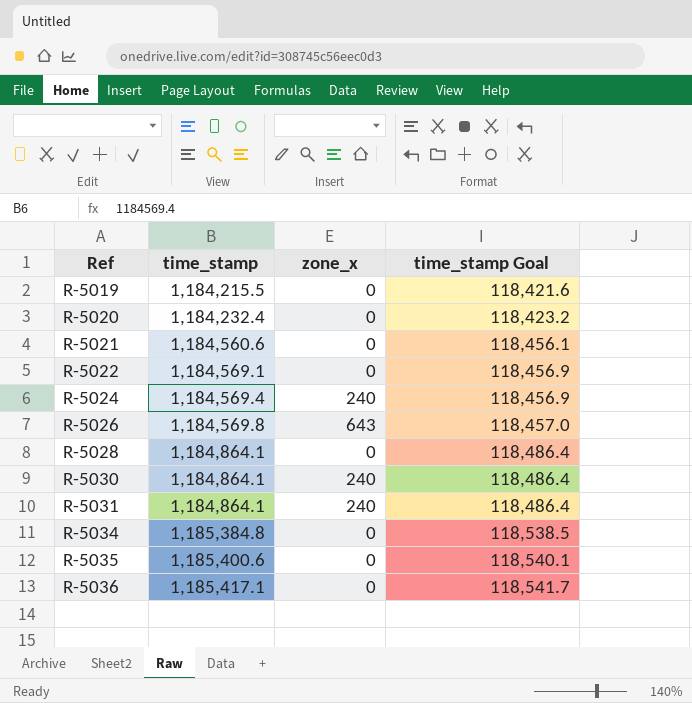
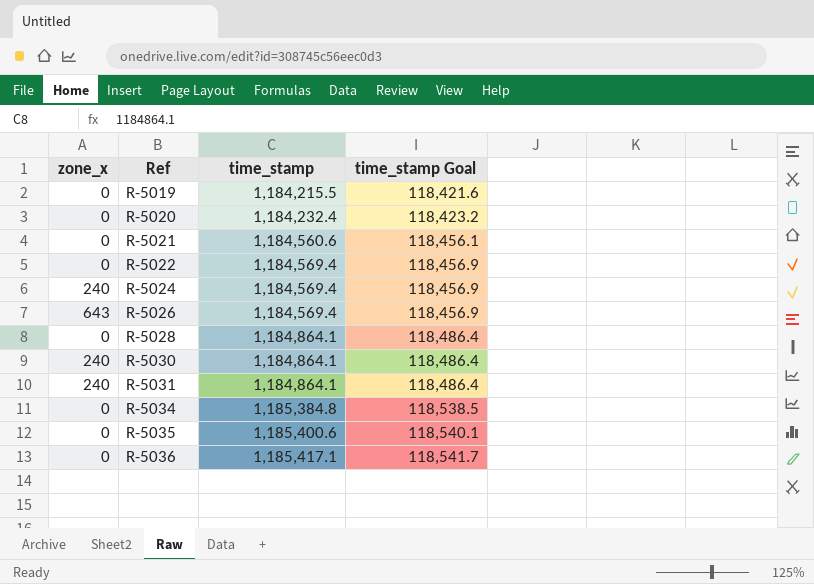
column zone_x | position: 3 -> 1
R-5022 | time_stamp: 1,184,569.1 -> 1,184,569.4
R-5026 | time_stamp: 1,184,569.8 -> 1,184,569.4
R-5026 | time_stamp Goal: 118,457.0 -> 118,456.9

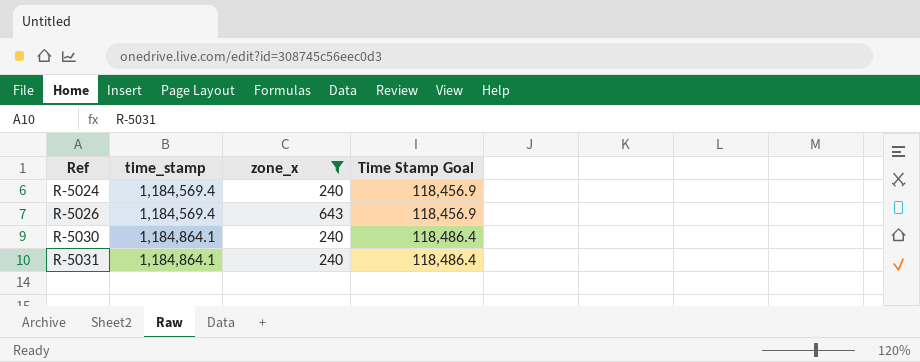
filter: none -> zone_x != 0
column zone_x | position: 1 -> 3
column name: time_stamp Goal -> Time Stamp Goal

